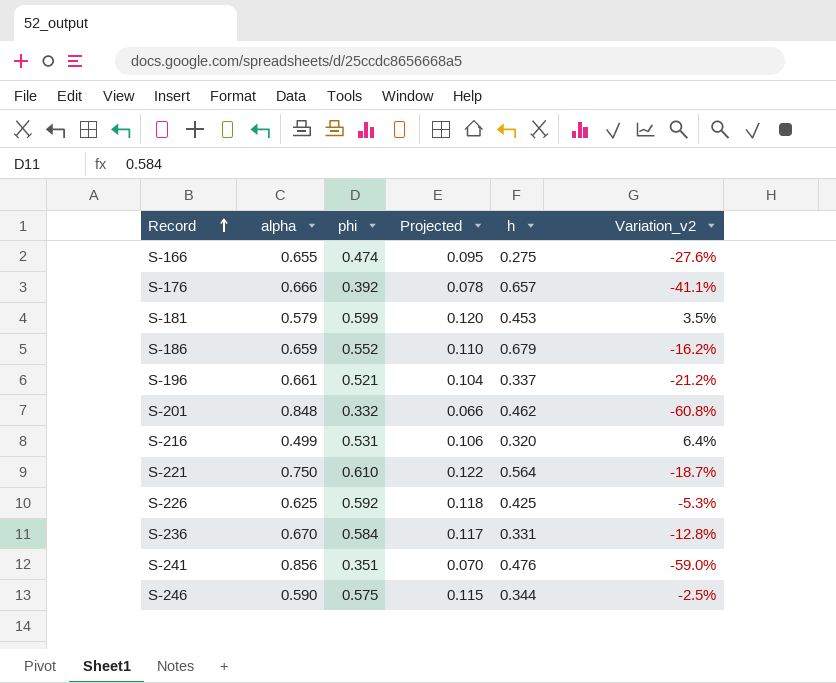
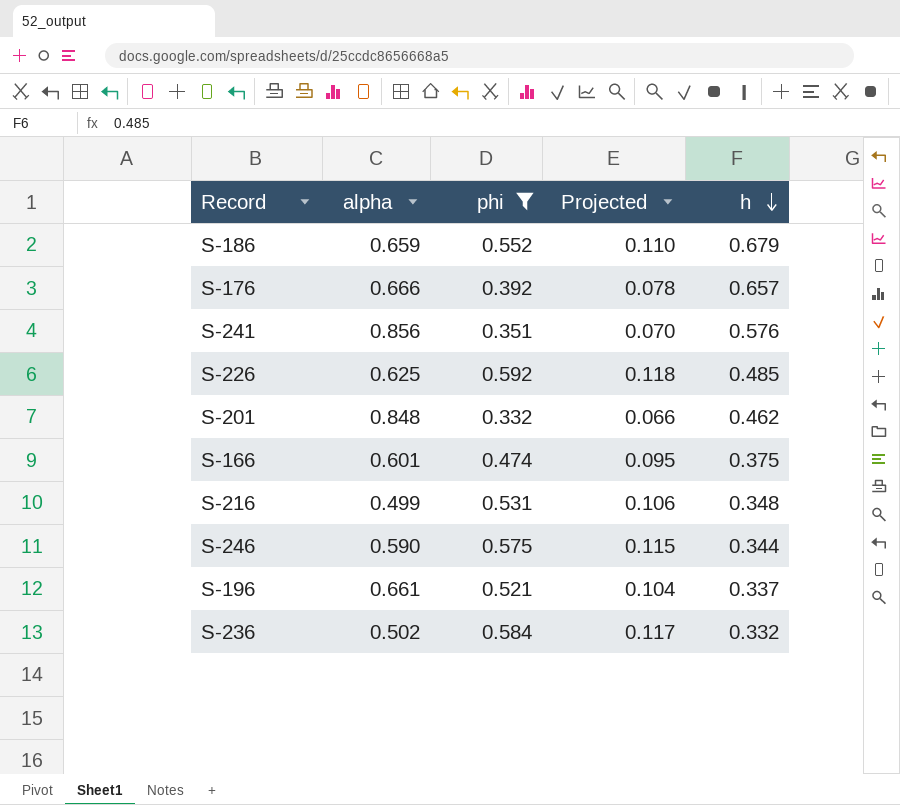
filter: none -> phi <= 0.592
row order: Record ascending -> h descending
column Variation_v2 | formula: ([phi] - [alpha]) / [alpha] -> none
S-241 | h: 0.476 -> 0.576
S-226 | h: 0.425 -> 0.485
S-166 | alpha: 0.655 -> 0.601
S-166 | h: 0.275 -> 0.375
S-216 | h: 0.320 -> 0.348
S-236 | alpha: 0.670 -> 0.502
S-236 | h: 0.331 -> 0.332

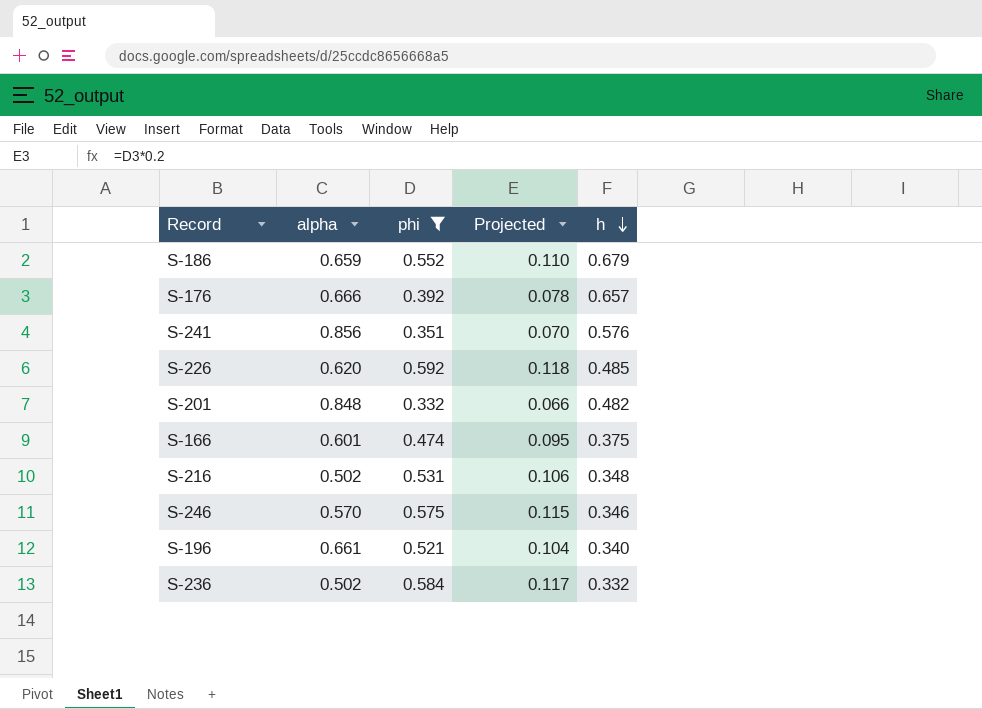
S-226 | alpha: 0.625 -> 0.620
S-201 | h: 0.462 -> 0.482
S-216 | alpha: 0.499 -> 0.502
S-246 | alpha: 0.590 -> 0.570
S-246 | h: 0.344 -> 0.346
S-196 | h: 0.337 -> 0.340

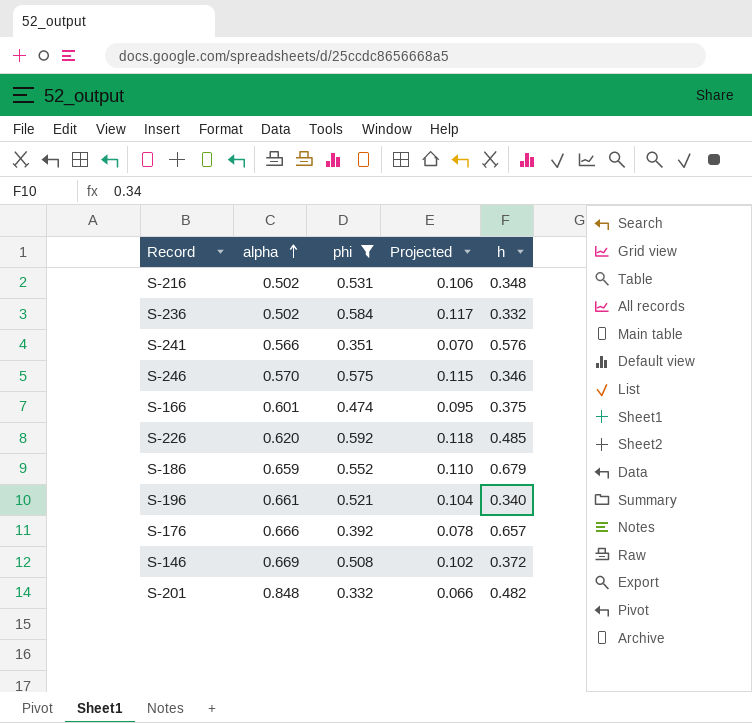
row order: h descending -> alpha ascending
S-241 | alpha: 0.856 -> 0.566
row S-146: none -> 0.669 | 0.508 | 0.102 | 0.372

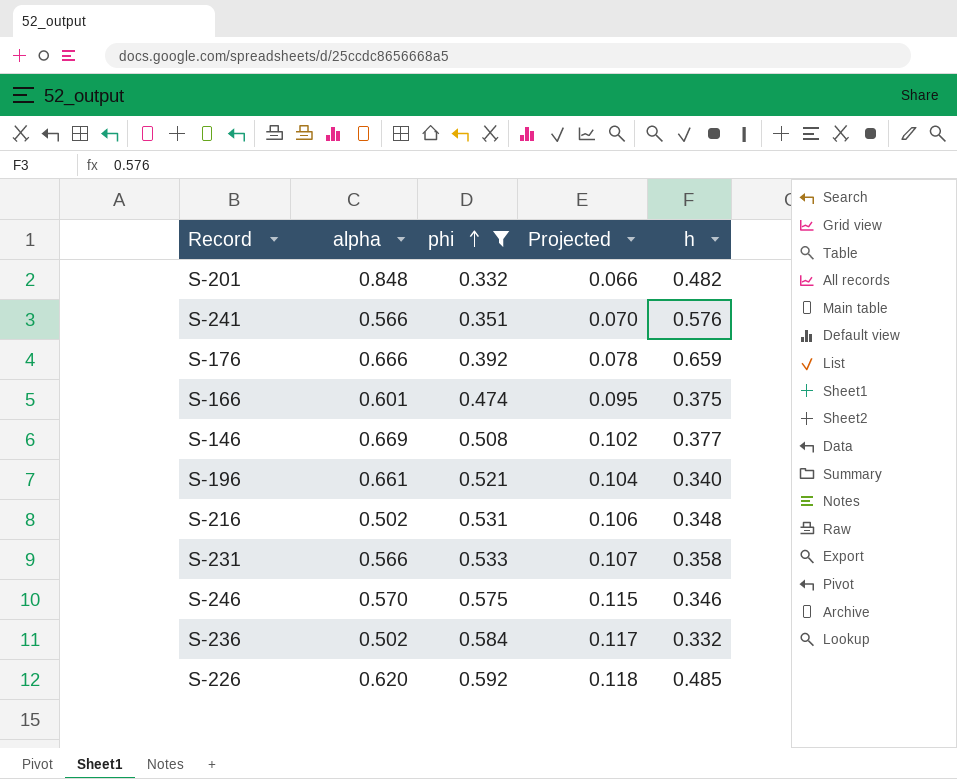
row order: alpha ascending -> phi ascending
row S-186: 0.659 | 0.552 | 0.110 | 0.679 -> none
S-176 | h: 0.657 -> 0.659
S-146 | h: 0.372 -> 0.377
row S-231: none -> 0.566 | 0.533 | 0.107 | 0.358

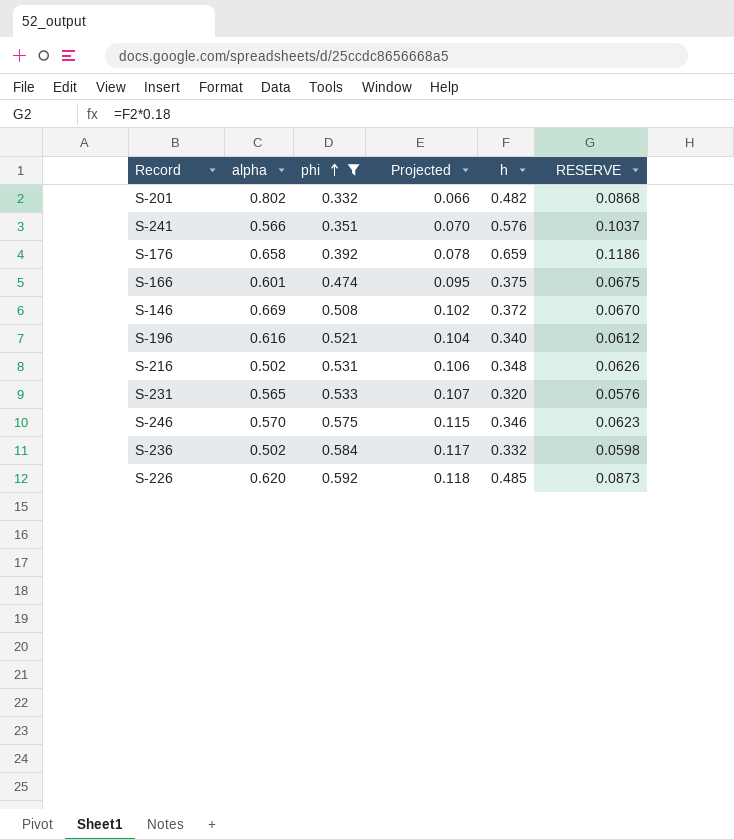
column RESERVE | formula: none -> [h] * 0.18
S-201 | alpha: 0.848 -> 0.802
S-176 | alpha: 0.666 -> 0.658
S-146 | h: 0.377 -> 0.372
S-196 | alpha: 0.661 -> 0.616
S-231 | alpha: 0.566 -> 0.565
S-231 | h: 0.358 -> 0.320

